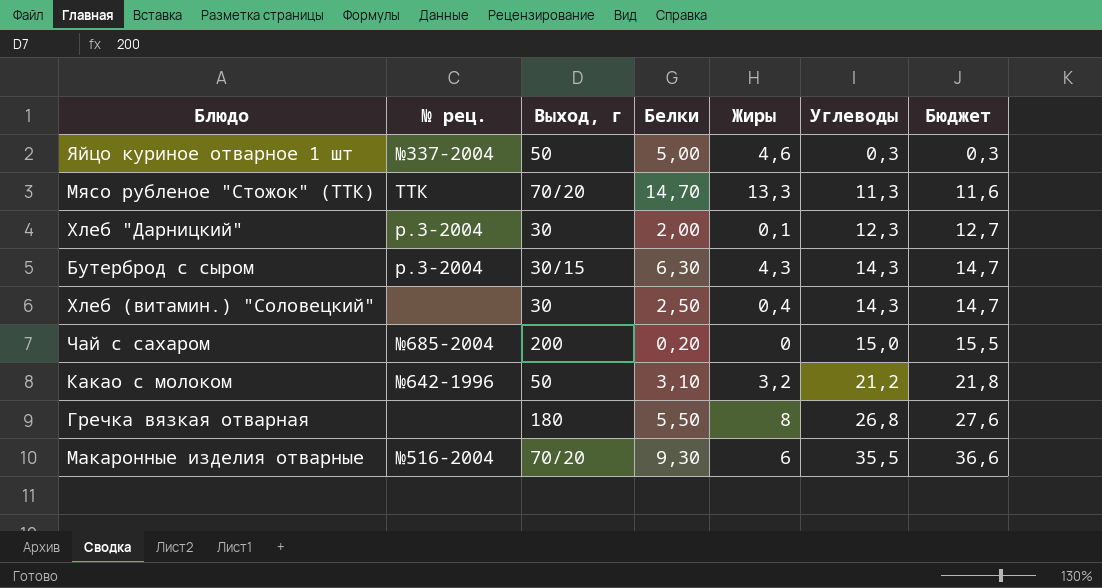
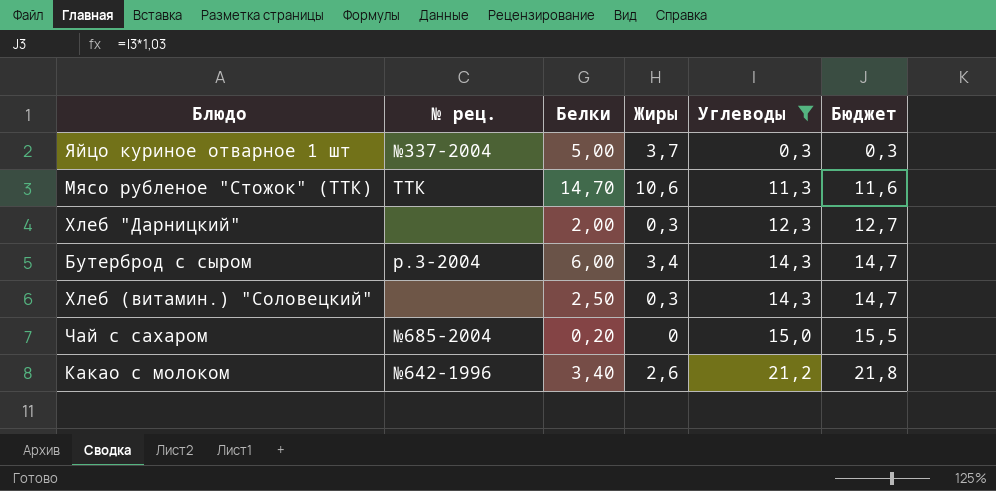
filter: none -> Углеводы <= 21,2
column Выход, г | position: 3 -> none
Яйцо куриное отварное 1 шт | Жиры: 4,6 -> 3,7
Мясо рубленое "Стожок" (ТТК) | Жиры: 13,3 -> 10,6
Хлеб "Дарницкий" | № рец.: р.3-2004 -> none
Хлеб "Дарницкий" | Жиры: 0,1 -> 0,3
Бутерброд с сыром | Белки: 6,30 -> 6,00
Бутерброд с сыром | Жиры: 4,3 -> 3,4
Хлеб (витамин.) "Соловецкий" | Жиры: 0,4 -> 0,3
Какао с молоком | Белки: 3,10 -> 3,40
Какао с молоком | Жиры: 3,2 -> 2,6

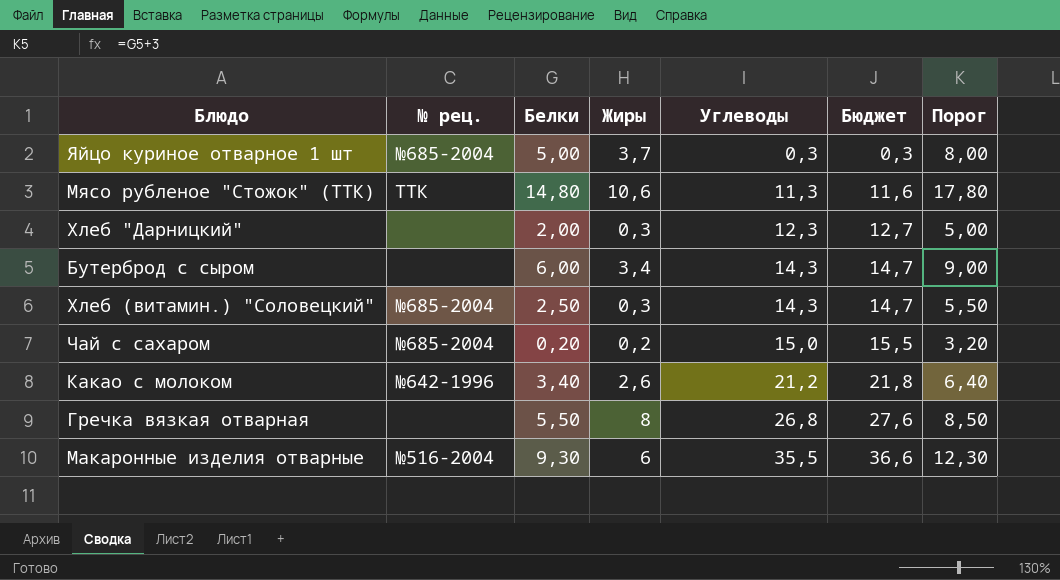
filter: Углеводы <= 21,2 -> none
column Порог | formula: none -> [Белки] + 3
Яйцо куриное отварное 1 шт | № рец.: №337-2004 -> №685-2004
Мясо рубленое "Стожок" (ТТК) | Белки: 14,70 -> 14,80
Бутерброд с сыром | № рец.: р.3-2004 -> none
Хлеб (витамин.) "Соловецкий" | № рец.: none -> №685-2004
Чай с сахаром | Жиры: 0 -> 0,2

